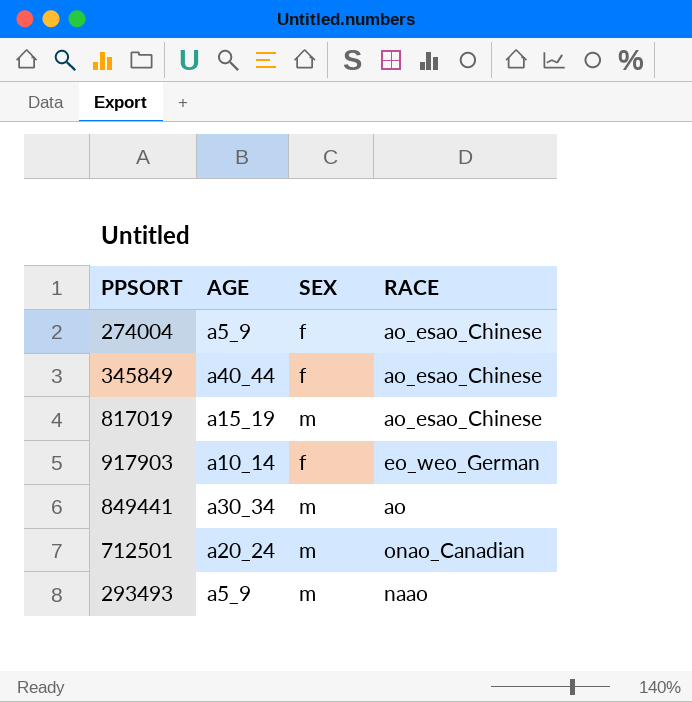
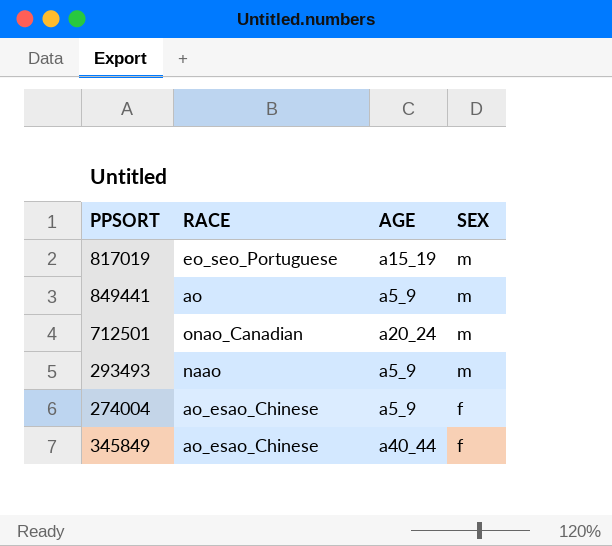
row order: none -> SEX descending
column RACE | position: 4 -> 2
row 917903: a10_14 | f | eo_weo_German -> none
817019 | RACE: ao_esao_Chinese -> eo_seo_Portuguese
849441 | AGE: a30_34 -> a5_9

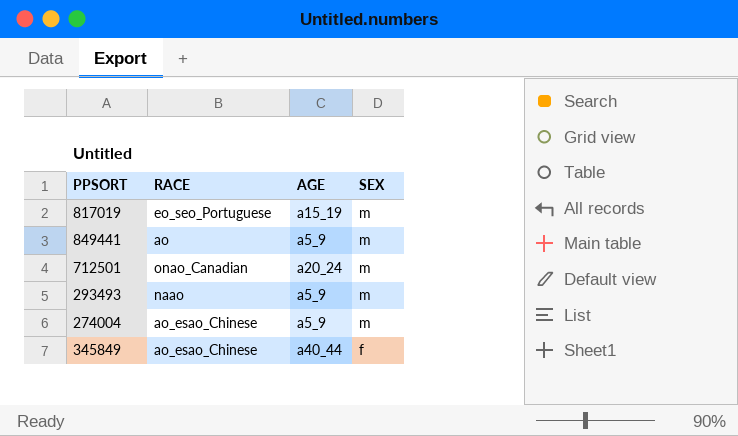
274004 | SEX: f -> m

